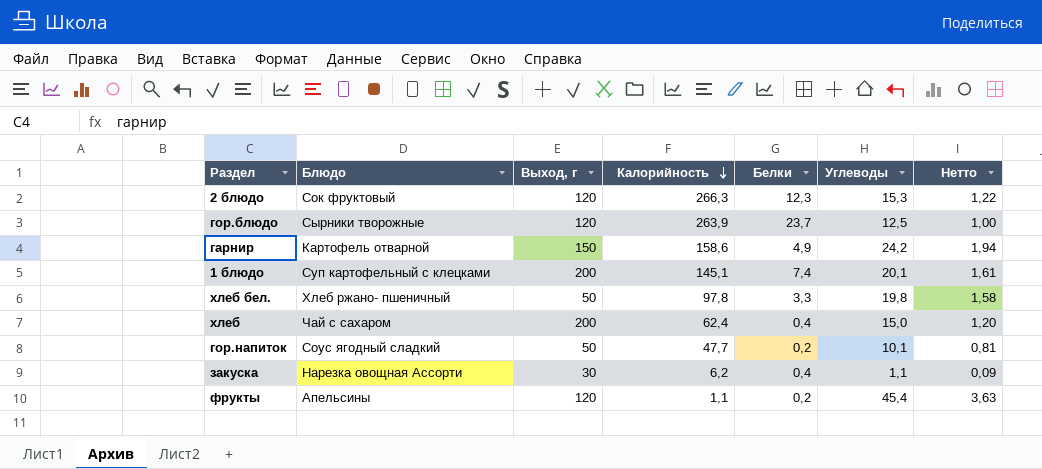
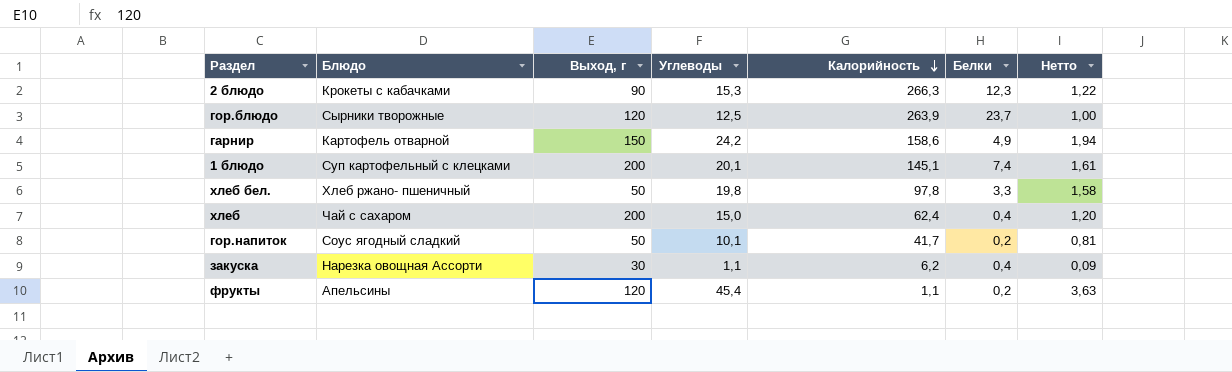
column Углеводы | position: 6 -> 4
2 блюдо | Блюдо: Сок фруктовый -> Крокеты с кабачками
2 блюдо | Выход, г: 120 -> 90
гор.напиток | Калорийность: 47,7 -> 41,7

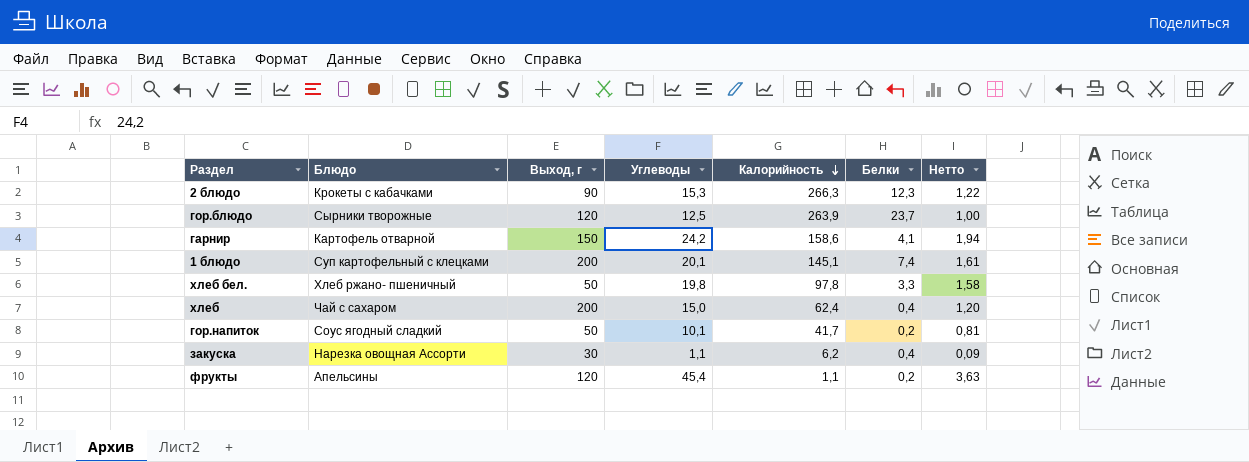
гарнир | Белки: 4,9 -> 4,1

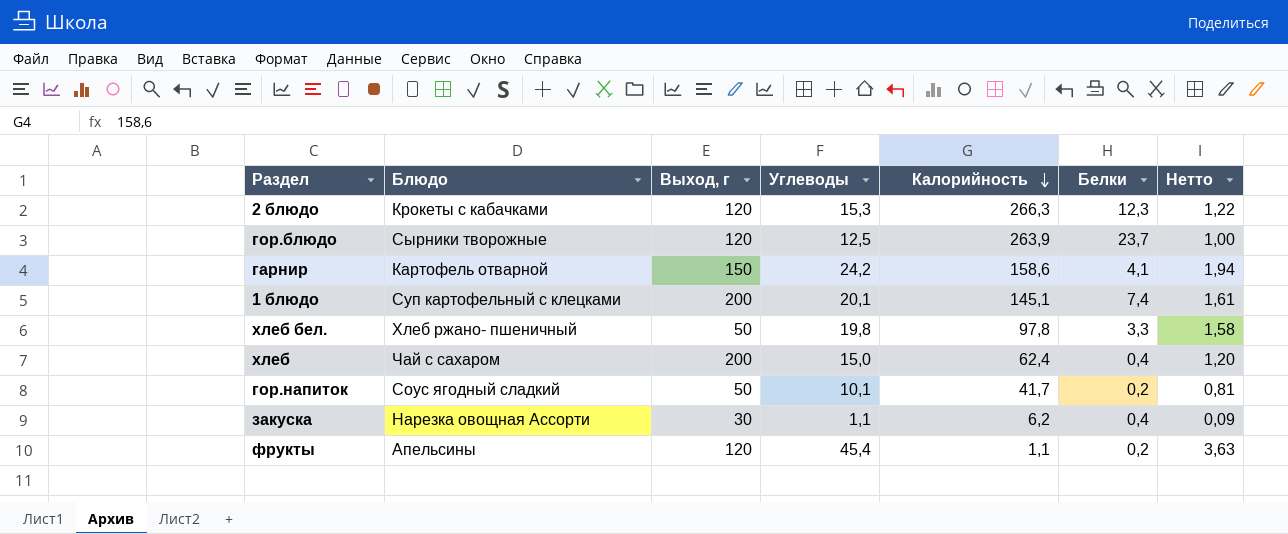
2 блюдо | Выход, г: 90 -> 120

